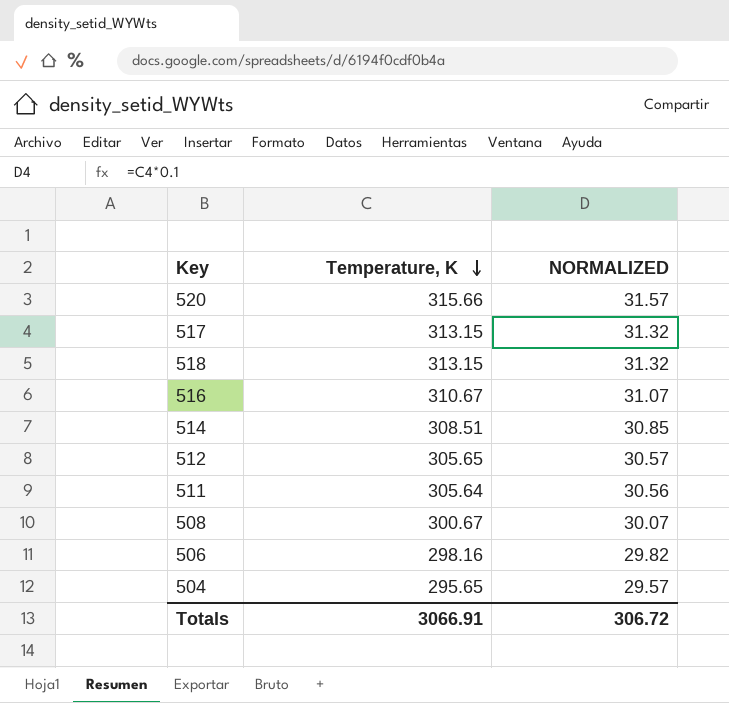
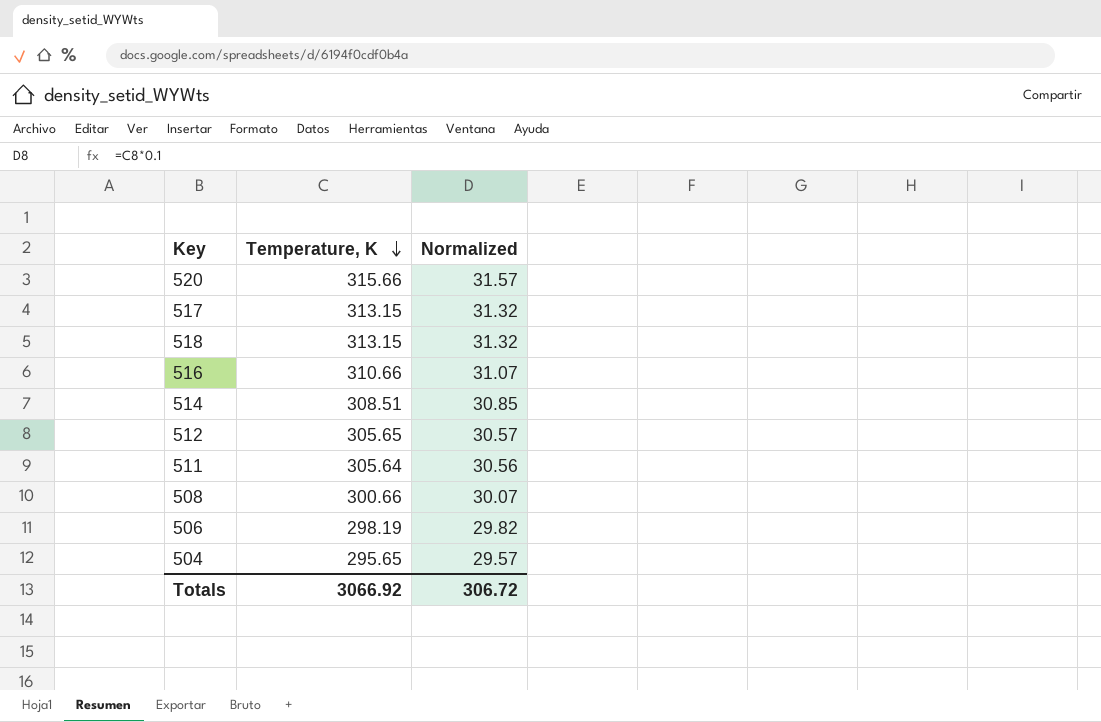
column name: NORMALIZED -> Normalized
516 | Temperature, K: 310.67 -> 310.66
508 | Temperature, K: 300.67 -> 300.66
506 | Temperature, K: 298.16 -> 298.19
Totals | Temperature, K: 3066.91 -> 3066.92

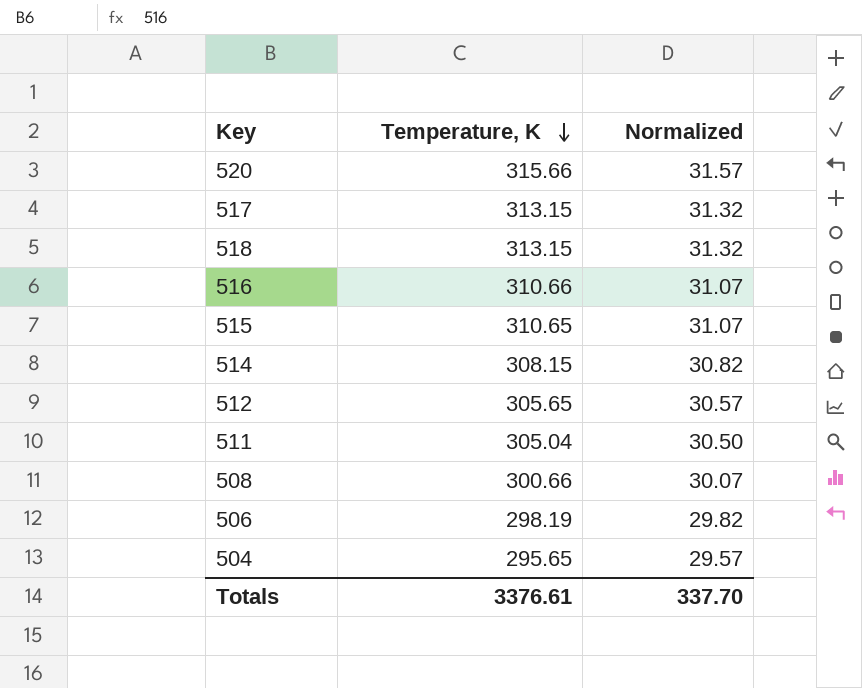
row 515: none -> 310.65 | 31.07
514 | Temperature, K: 308.51 -> 308.15
514 | Normalized: 30.85 -> 30.82
511 | Temperature, K: 305.64 -> 305.04
511 | Normalized: 30.56 -> 30.50
Totals | Temperature, K: 3066.92 -> 3376.61
Totals | Normalized: 306.72 -> 337.70

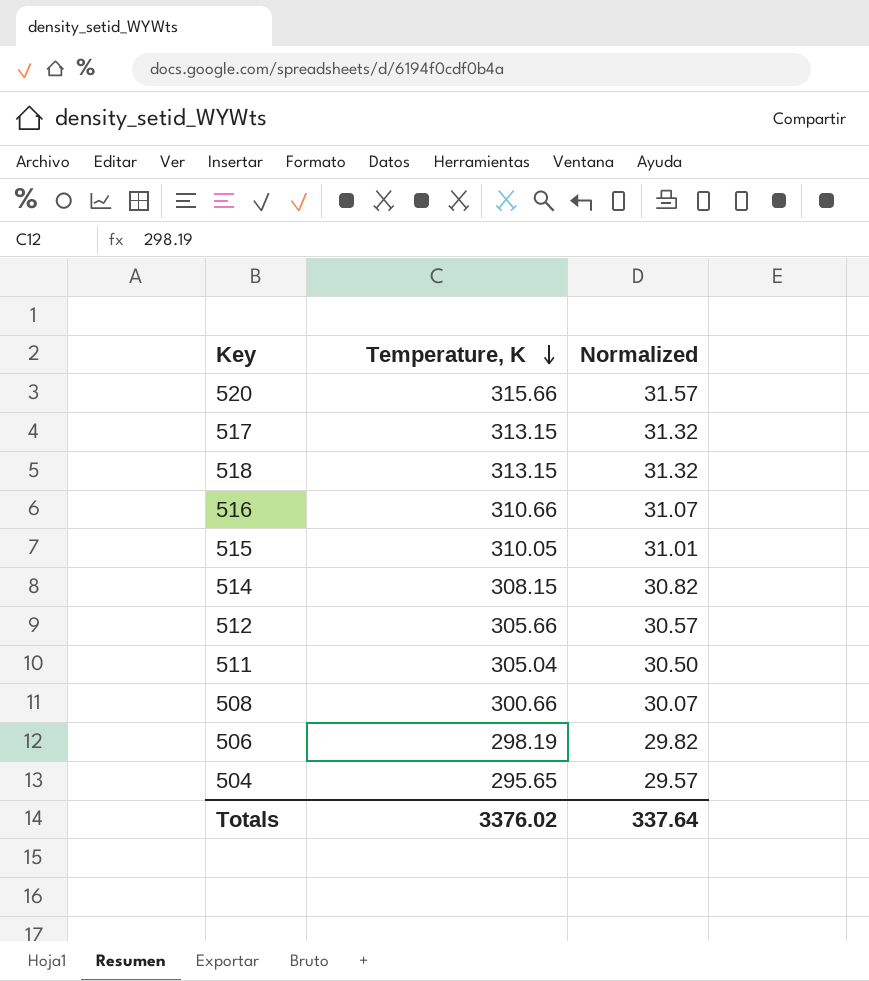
515 | Temperature, K: 310.65 -> 310.05
515 | Normalized: 31.07 -> 31.01
512 | Temperature, K: 305.65 -> 305.66
Totals | Temperature, K: 3376.61 -> 3376.02
Totals | Normalized: 337.70 -> 337.64

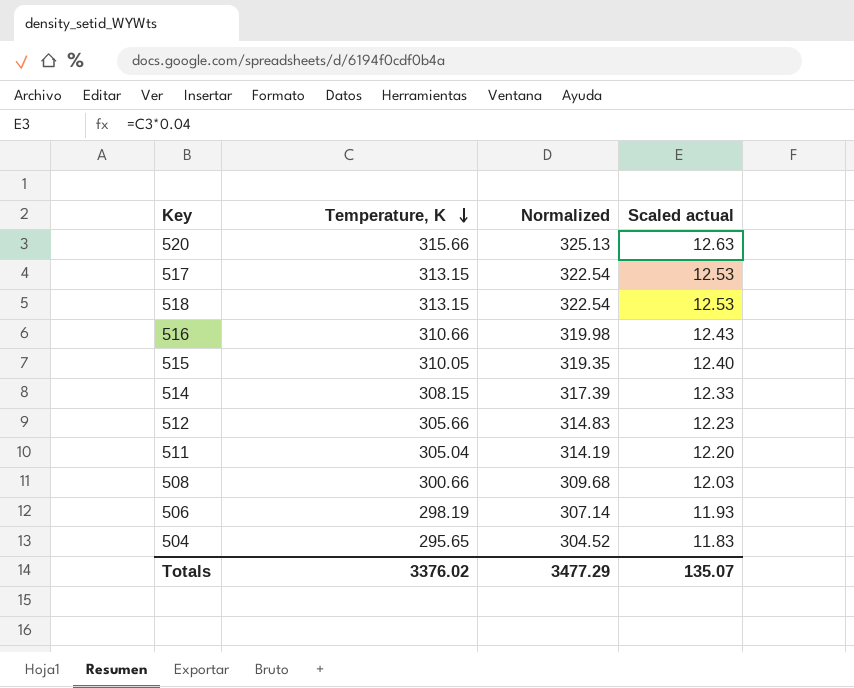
column Normalized | formula: [Temperature, K] * 0.1 -> [Temperature, K] * 1.03
column Scaled actual | formula: none -> [Temperature, K] * 0.04
Totals | Normalized: 337.64 -> 3477.29

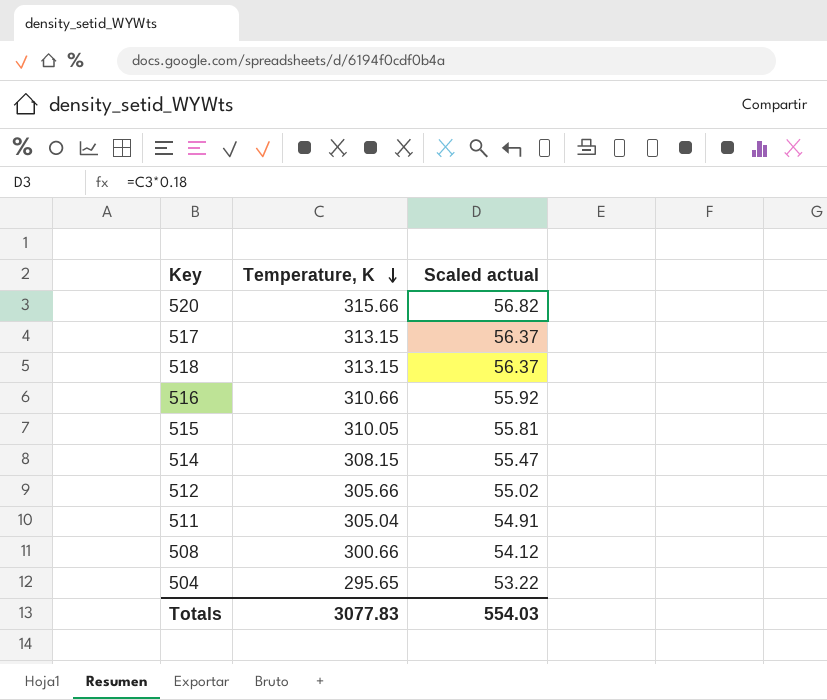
column Normalized | formula: [Temperature, K] * 1.03 -> none
column Scaled actual | formula: [Temperature, K] * 0.04 -> [Temperature, K] * 0.18
row 506: 298.19 | 307.14 | 11.93 -> none
Totals | Temperature, K: 3376.02 -> 3077.83
Totals | Scaled actual: 135.07 -> 554.03

